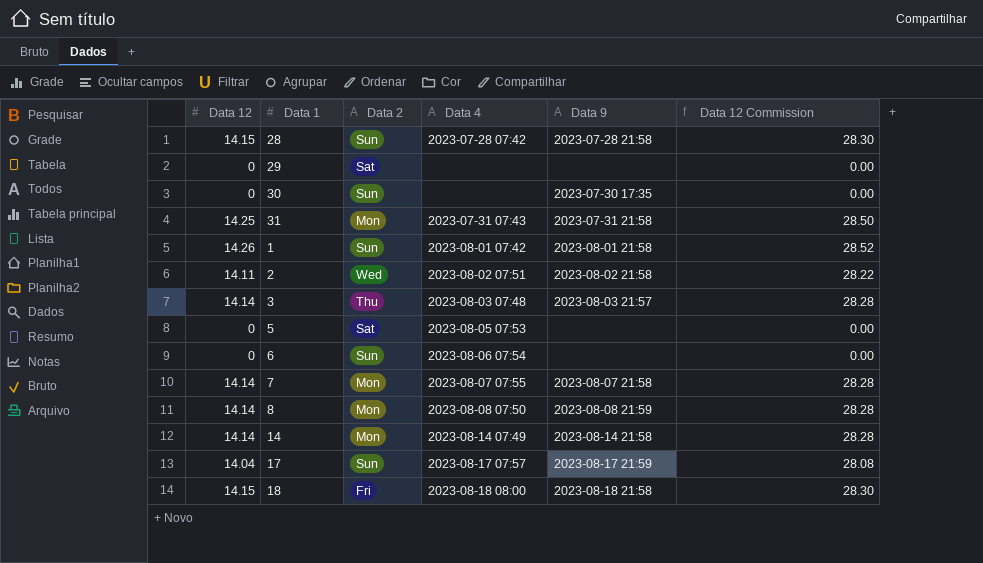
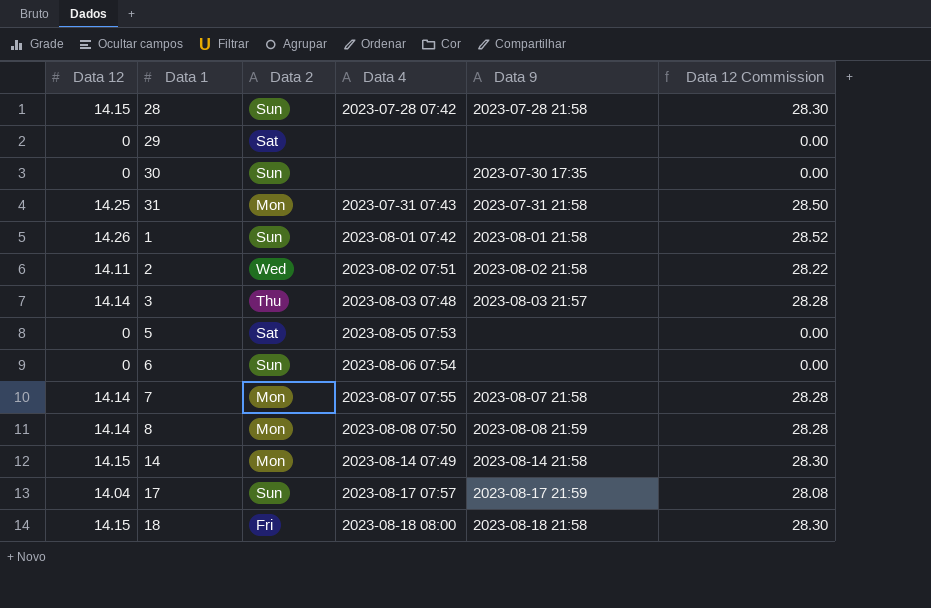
14 | Data 12: 14.14 -> 14.15
14 | Data 12 Commission: 28.28 -> 28.30

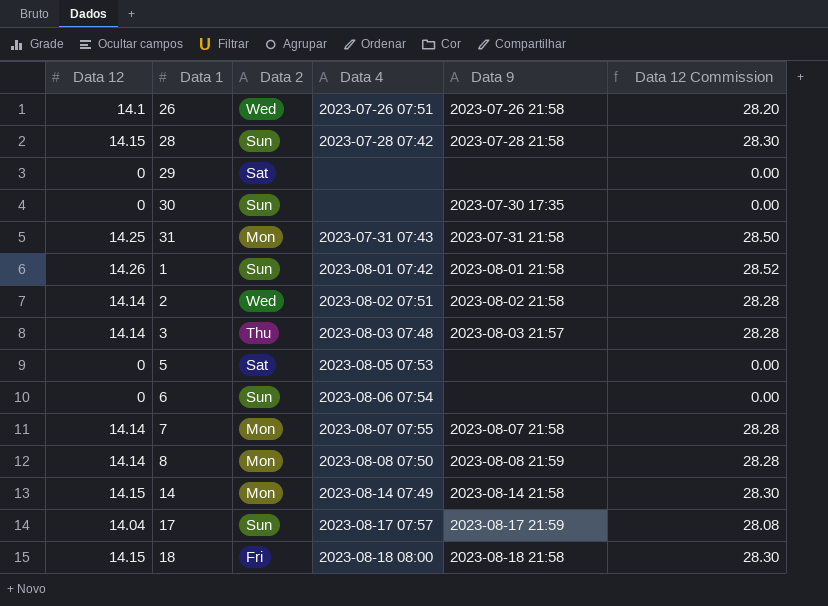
row 26: none -> 14.1 | Wed | 2023-07-26 07:51 | 2023-07-26 21:58 | 28.20
2 | Data 12: 14.11 -> 14.14
2 | Data 12 Commission: 28.22 -> 28.28

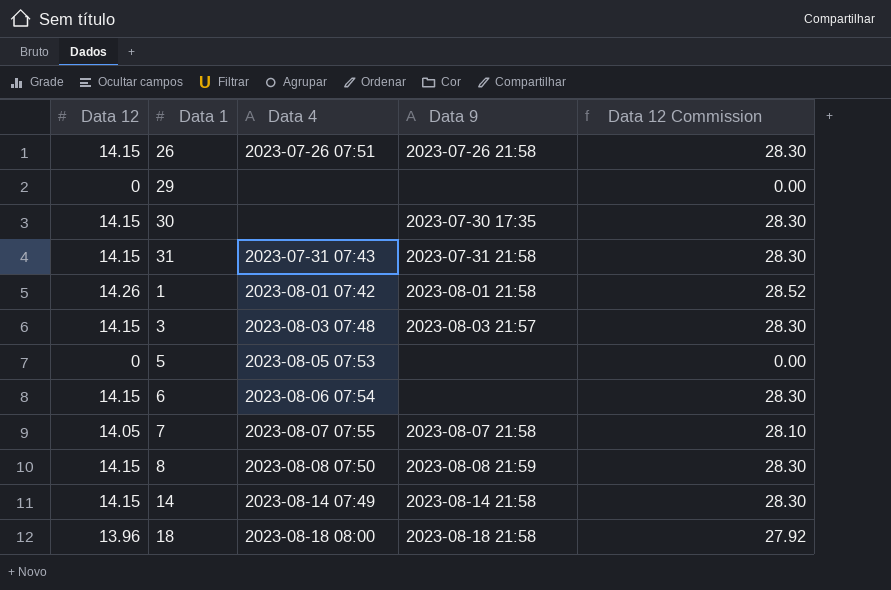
column Data 2 | position: 3 -> none
row 28: 14.15 | Sun | 2023-07-28 07:42 | 2023-07-28 21:58 | 28.30 -> none
row 2: 14.14 | Wed | 2023-08-02 07:51 | 2023-08-02 21:58 | 28.28 -> none
row 17: 14.04 | Sun | 2023-08-17 07:57 | 2023-08-17 21:59 | 28.08 -> none
26 | Data 12: 14.1 -> 14.15
26 | Data 12 Commission: 28.20 -> 28.30
30 | Data 12: 0 -> 14.15
30 | Data 12 Commission: 0.00 -> 28.30
31 | Data 12: 14.25 -> 14.15
31 | Data 12 Commission: 28.50 -> 28.30
3 | Data 12: 14.14 -> 14.15
3 | Data 12 Commission: 28.28 -> 28.30
6 | Data 12: 0 -> 14.15
6 | Data 12 Commission: 0.00 -> 28.30
7 | Data 12: 14.14 -> 14.05
7 | Data 12 Commission: 28.28 -> 28.10
8 | Data 12: 14.14 -> 14.15
8 | Data 12 Commission: 28.28 -> 28.30
18 | Data 12: 14.15 -> 13.96
18 | Data 12 Commission: 28.30 -> 27.92

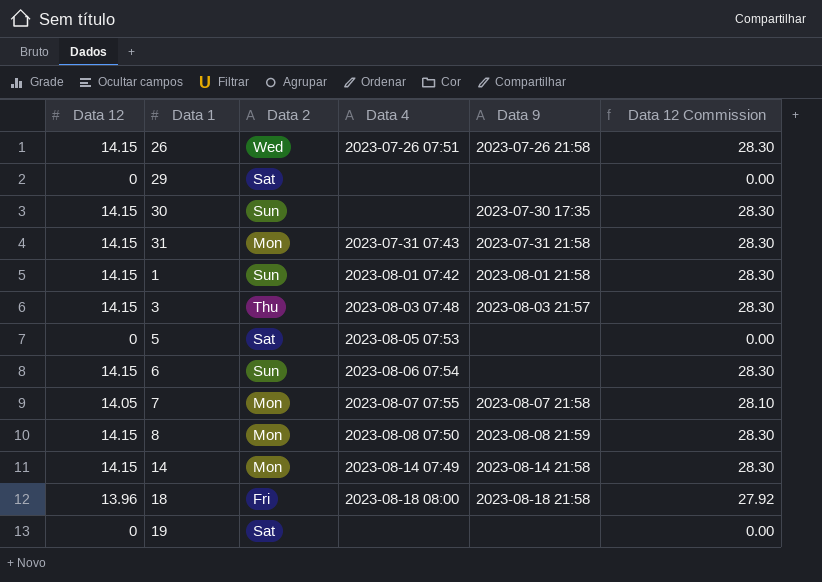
column Data 2 | position: none -> 3
1 | Data 12: 14.26 -> 14.15
1 | Data 12 Commission: 28.52 -> 28.30
row 19: none -> 0 | Sat | none | none | 0.00

